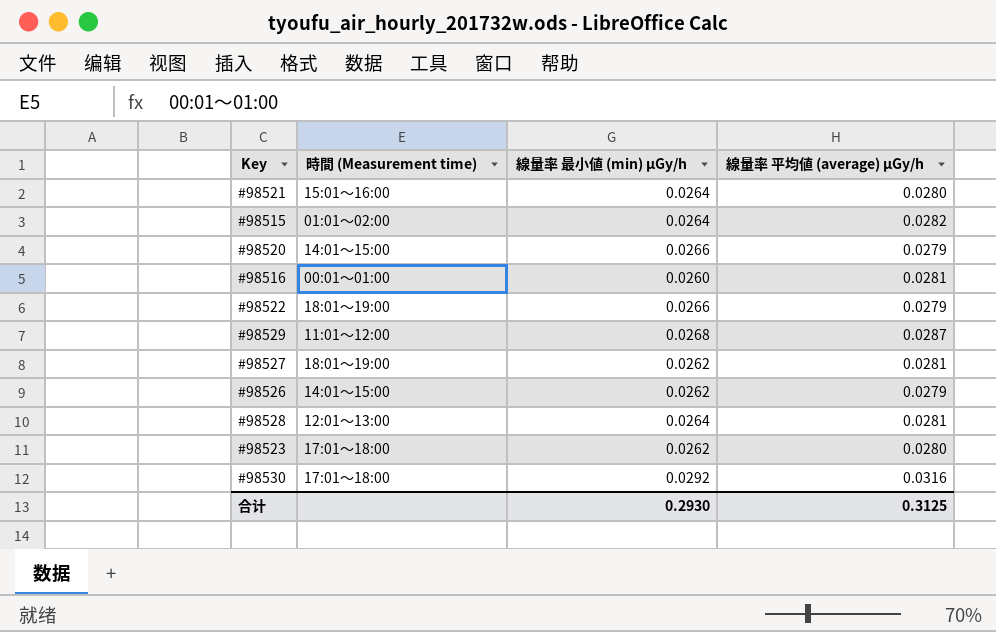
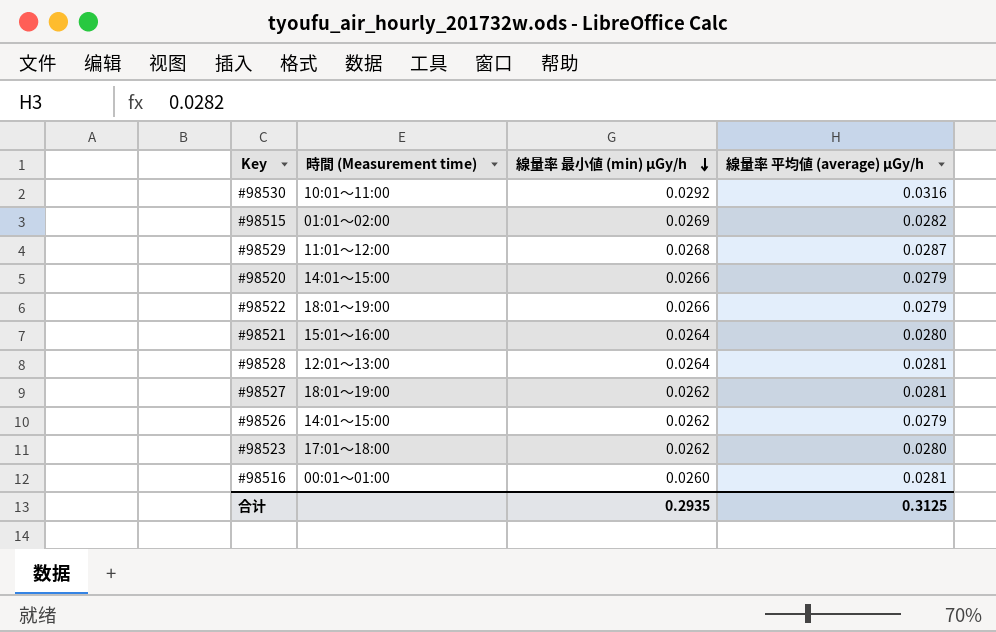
row order: none -> 線量率 最小値 (min) μGy/h descending
#98530 | 時間 (Measurement time): 17:01～18:00 -> 10:01～11:00
#98515 | 線量率 最小値 (min) μGy/h: 0.0264 -> 0.0269
合计 | 線量率 最小値 (min) μGy/h: 0.2930 -> 0.2935

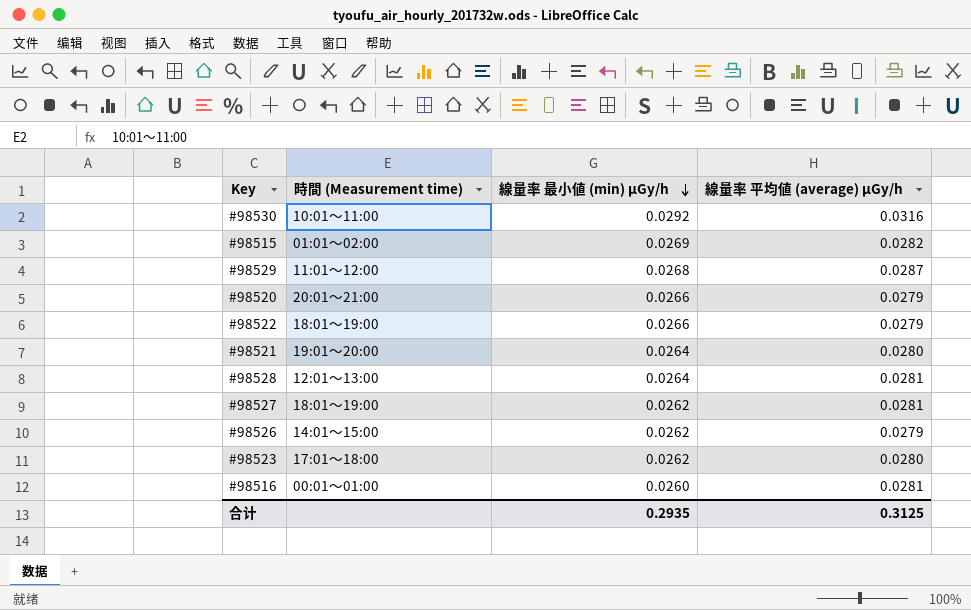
#98520 | 時間 (Measurement time): 14:01～15:00 -> 20:01～21:00
#98521 | 時間 (Measurement time): 15:01～16:00 -> 19:01～20:00

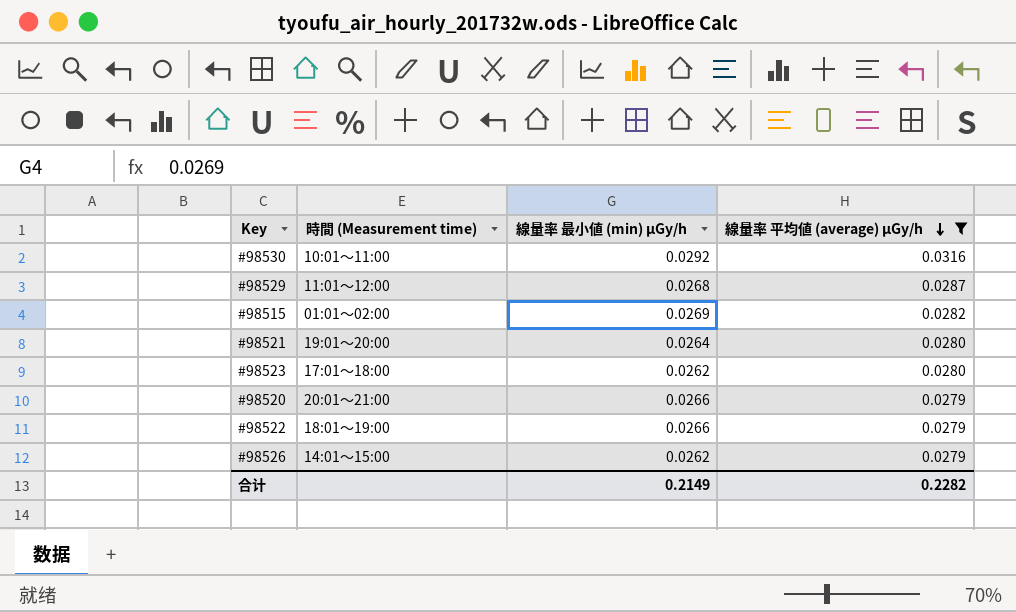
filter: none -> 線量率 平均値 (average) μGy/h != 0.0281
row order: 線量率 最小値 (min) μGy/h descending -> 線量率 平均値 (average) μGy/h descending
合计 | 線量率 最小値 (min) μGy/h: 0.2935 -> 0.2149
合计 | 線量率 平均値 (average) μGy/h: 0.3125 -> 0.2282

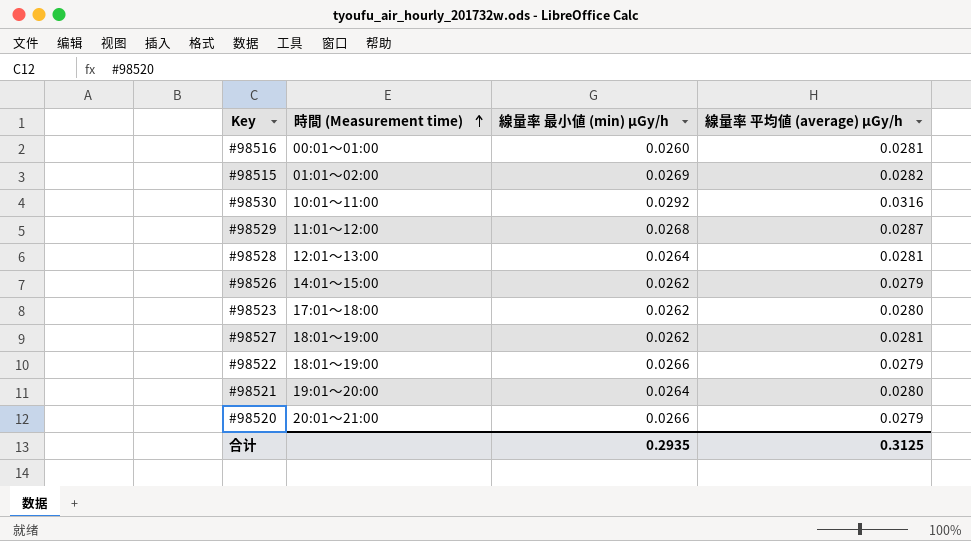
filter: 線量率 平均値 (average) μGy/h != 0.0281 -> none
row order: 線量率 平均値 (average) μGy/h descending -> 時間 (Measurement time) ascending
合计 | 線量率 最小値 (min) μGy/h: 0.2149 -> 0.2935
合计 | 線量率 平均値 (average) μGy/h: 0.2282 -> 0.3125

